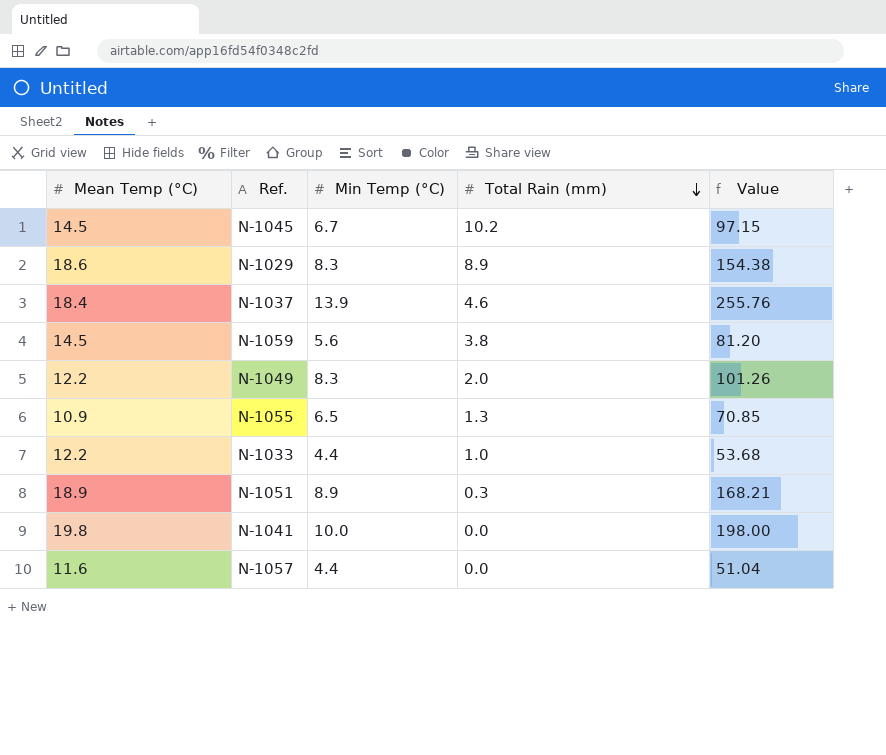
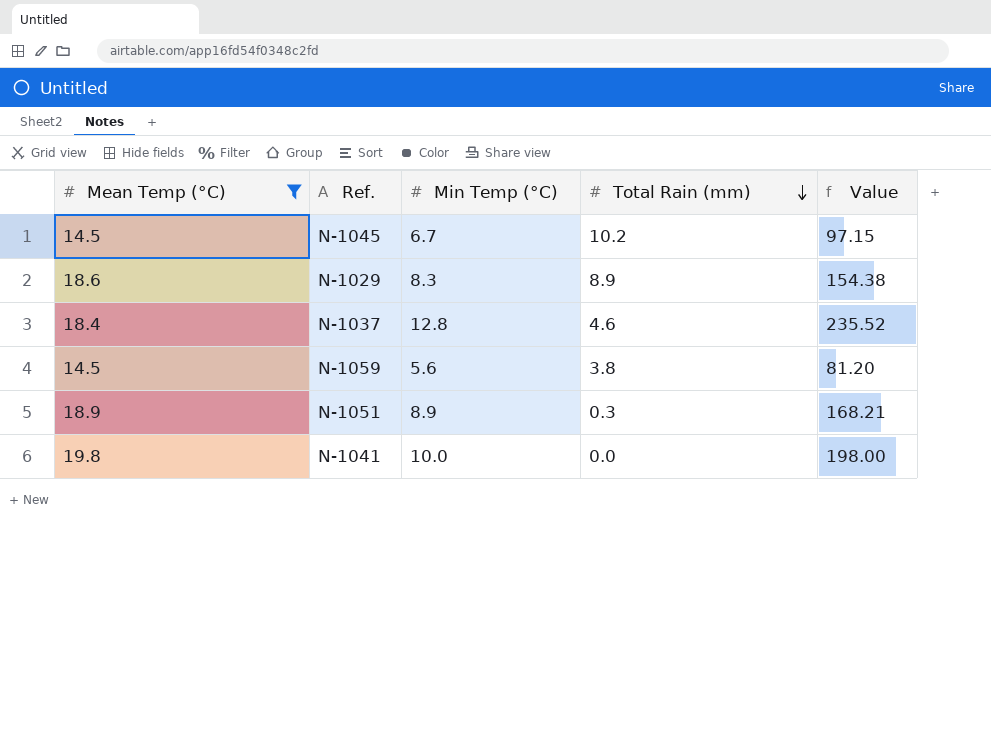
filter: none -> Mean Temp (°C) >= 14.5
N-1037 | Min Temp (°C): 13.9 -> 12.8
N-1037 | Value: 255.76 -> 235.52

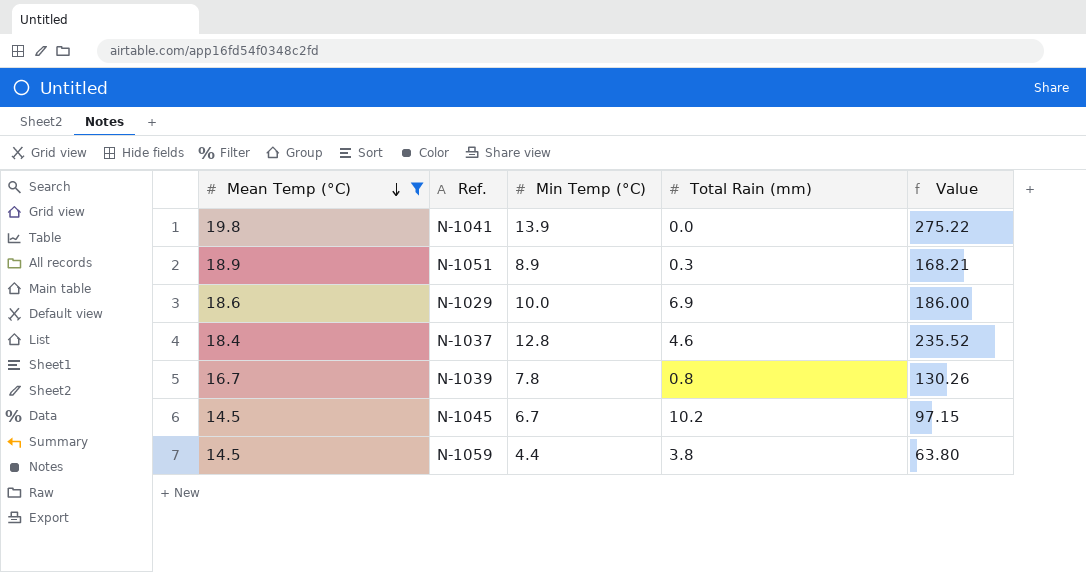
row order: Total Rain (mm) descending -> Mean Temp (°C) descending
N-1041 | Min Temp (°C): 10.0 -> 13.9
N-1041 | Value: 198.00 -> 275.22
N-1029 | Min Temp (°C): 8.3 -> 10.0
N-1029 | Total Rain (mm): 8.9 -> 6.9
N-1029 | Value: 154.38 -> 186.00
row N-1039: none -> 16.7 | 7.8 | 0.8 | 130.26
N-1059 | Min Temp (°C): 5.6 -> 4.4
N-1059 | Value: 81.20 -> 63.80

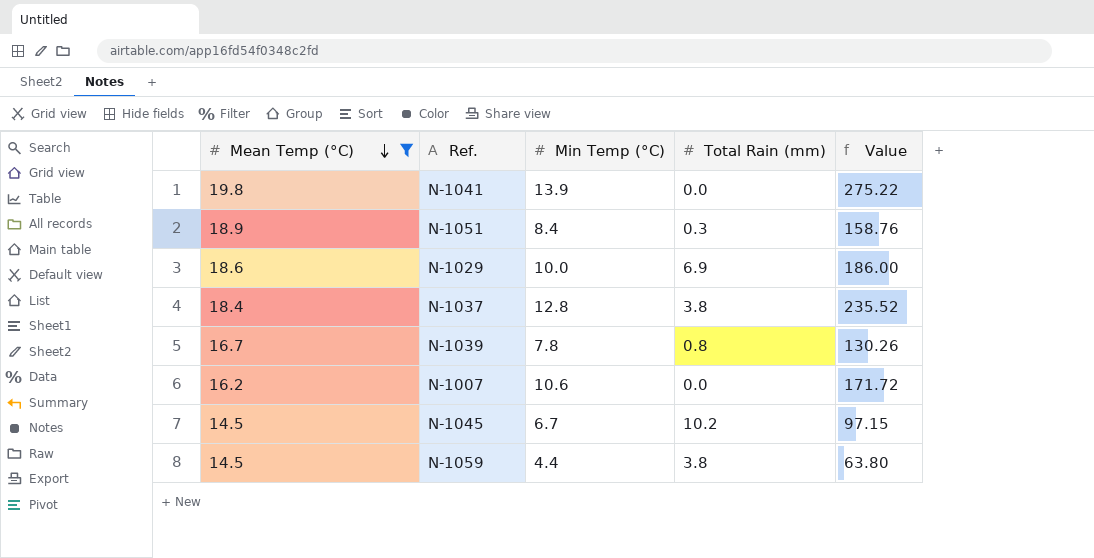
N-1051 | Min Temp (°C): 8.9 -> 8.4
N-1051 | Value: 168.21 -> 158.76
N-1037 | Total Rain (mm): 4.6 -> 3.8
row N-1007: none -> 16.2 | 10.6 | 0.0 | 171.72

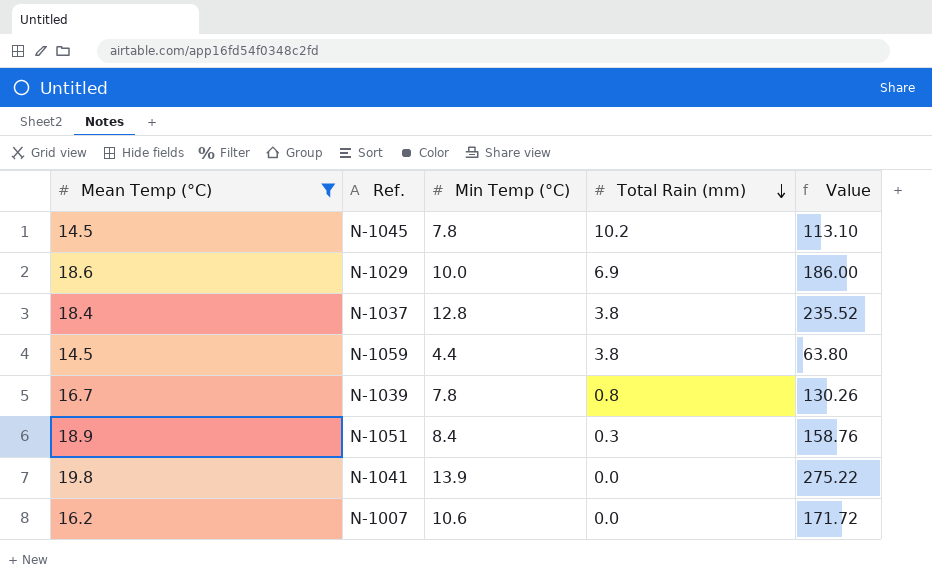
row order: Mean Temp (°C) descending -> Total Rain (mm) descending
N-1045 | Min Temp (°C): 6.7 -> 7.8
N-1045 | Value: 97.15 -> 113.10

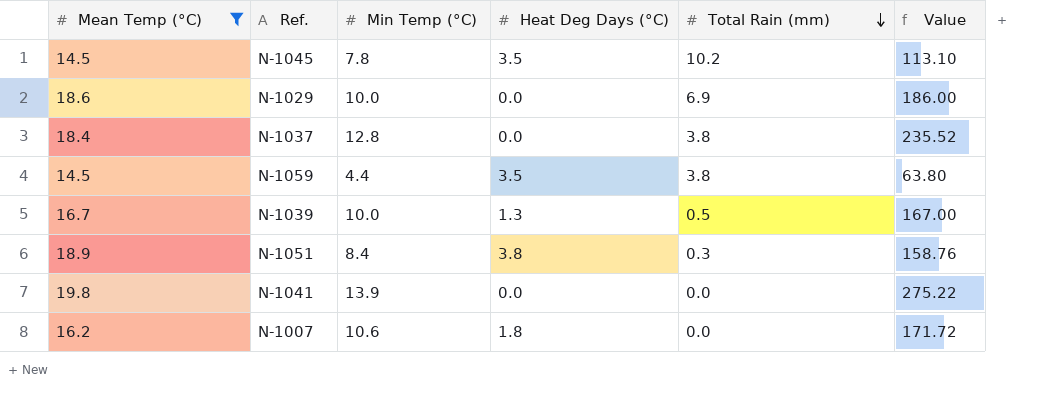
column Heat Deg Days (°C) | position: none -> 4
N-1039 | Min Temp (°C): 7.8 -> 10.0
N-1039 | Total Rain (mm): 0.8 -> 0.5
N-1039 | Value: 130.26 -> 167.00

